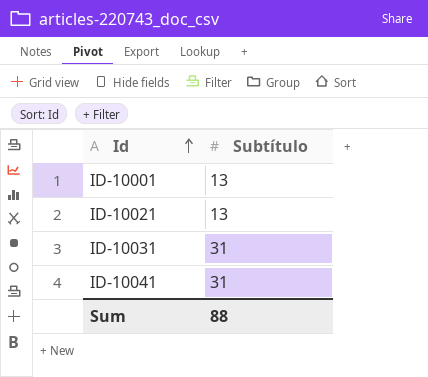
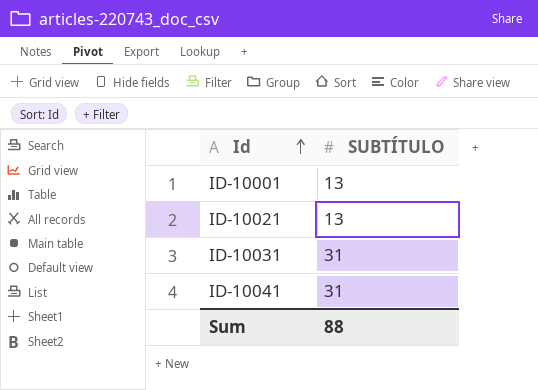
column name: Subtítulo -> SUBTÍTULO

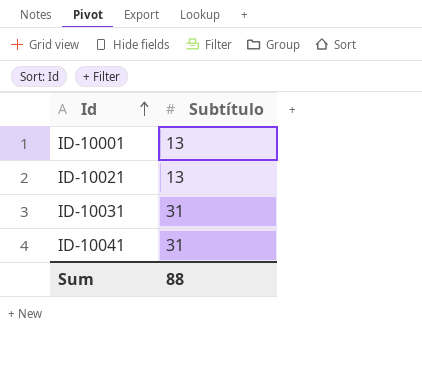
column name: SUBTÍTULO -> Subtítulo

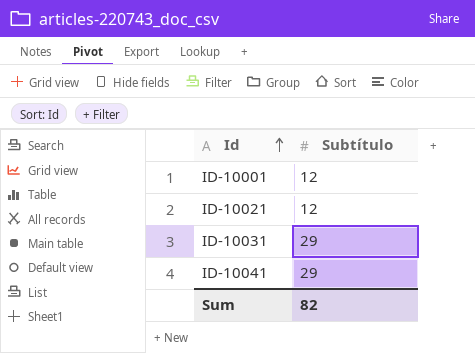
ID-10001 | Subtítulo: 13 -> 12
ID-10021 | Subtítulo: 13 -> 12
ID-10031 | Subtítulo: 31 -> 29
ID-10041 | Subtítulo: 31 -> 29
Sum | Subtítulo: 88 -> 82

